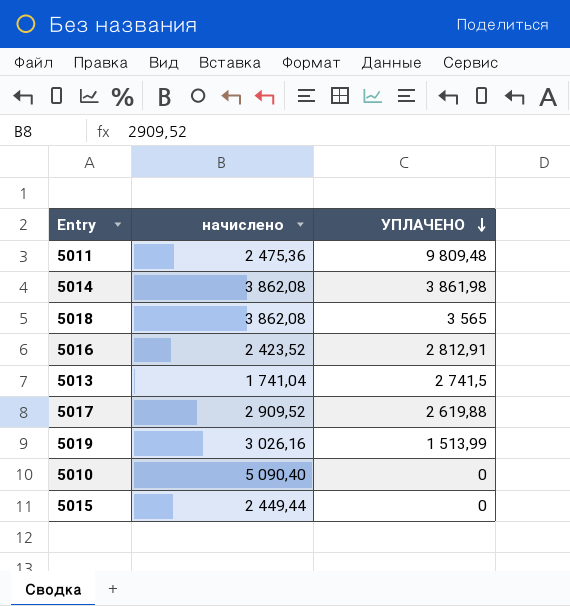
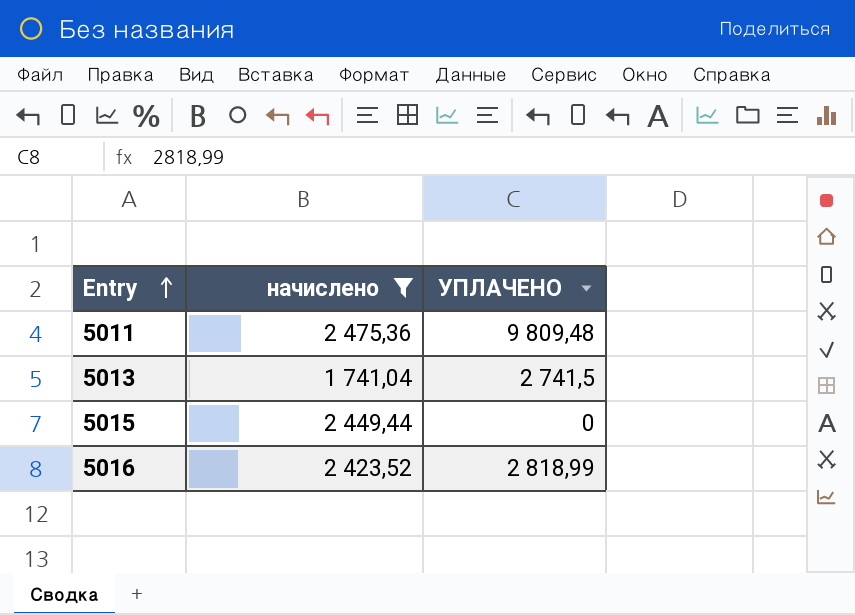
filter: none -> начислено <= 2 475,36
row order: УПЛАЧЕНО descending -> Entry ascending
5016 | УПЛАЧЕНО: 2 812,91 -> 2 818,99

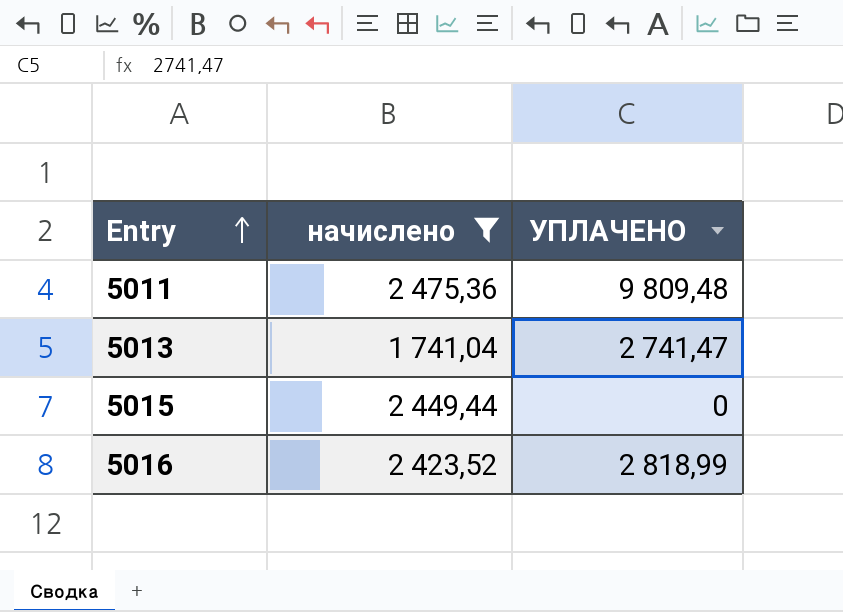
5013 | УПЛАЧЕНО: 2 741,5 -> 2 741,47

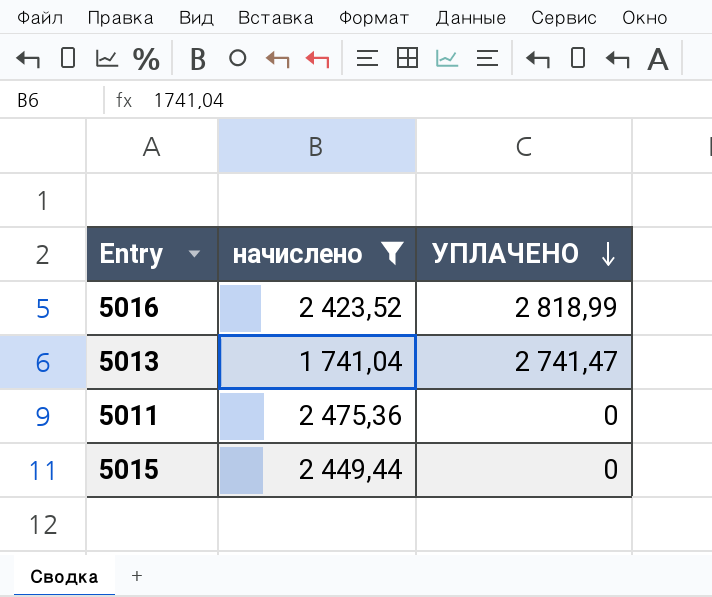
row order: Entry ascending -> УПЛАЧЕНО descending
5011 | УПЛАЧЕНО: 9 809,48 -> 0

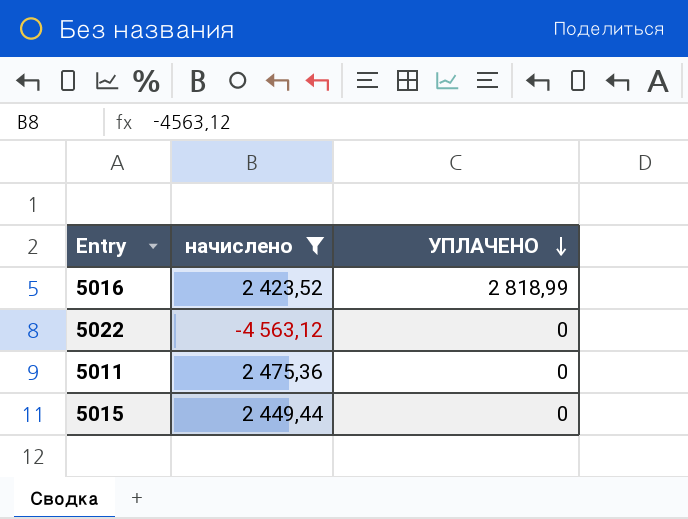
row 5013: 1 741,04 | 2 741,47 -> none
row 5022: none -> -4 563,12 | 0

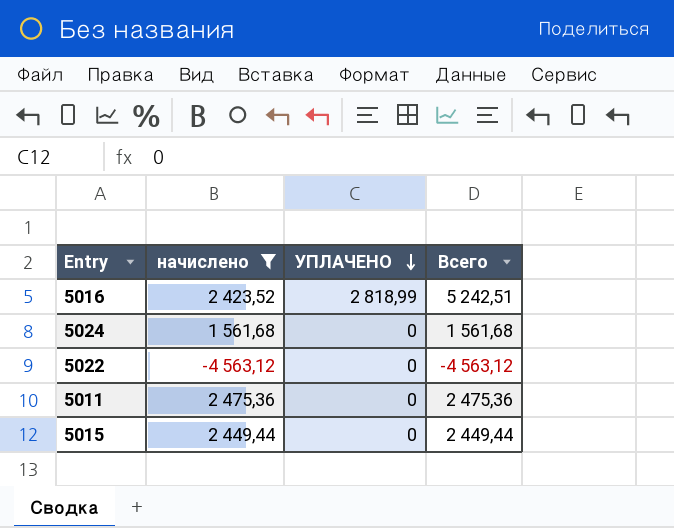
column Всего | formula: none -> [начислено] + [УПЛАЧЕНО]
row 5024: none -> 1 561,68 | 0 | 1 561,68

